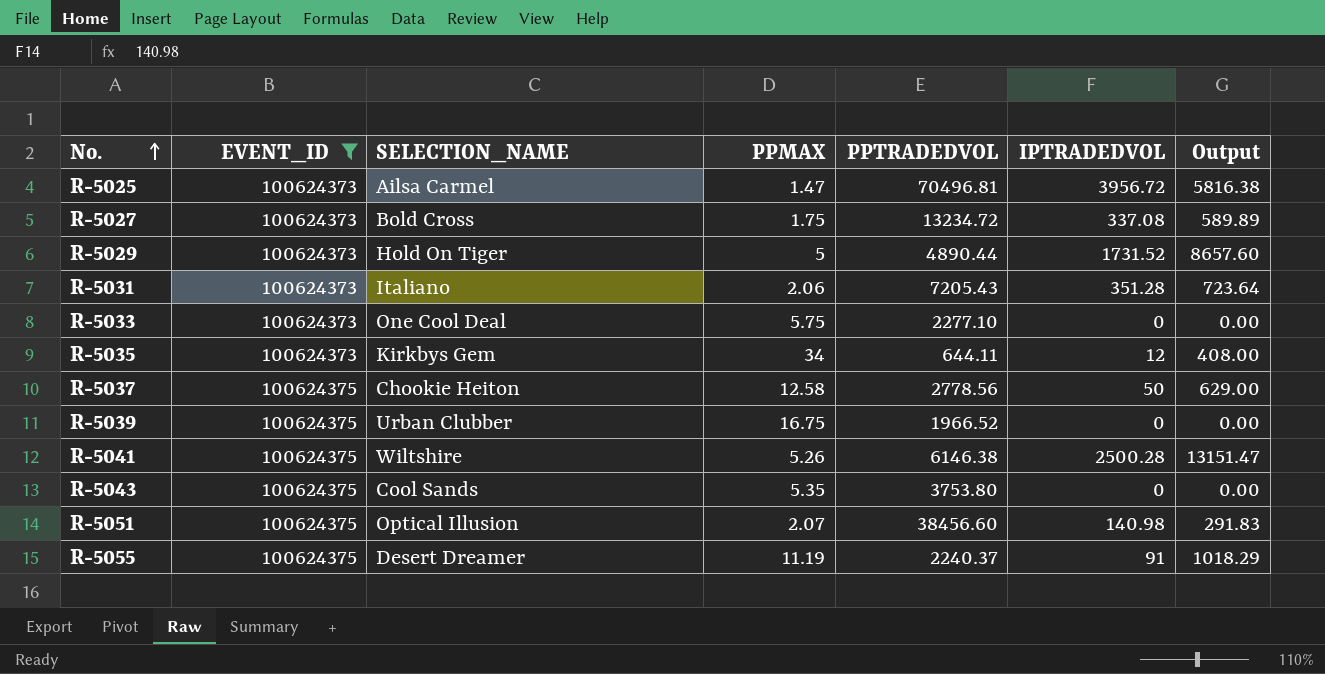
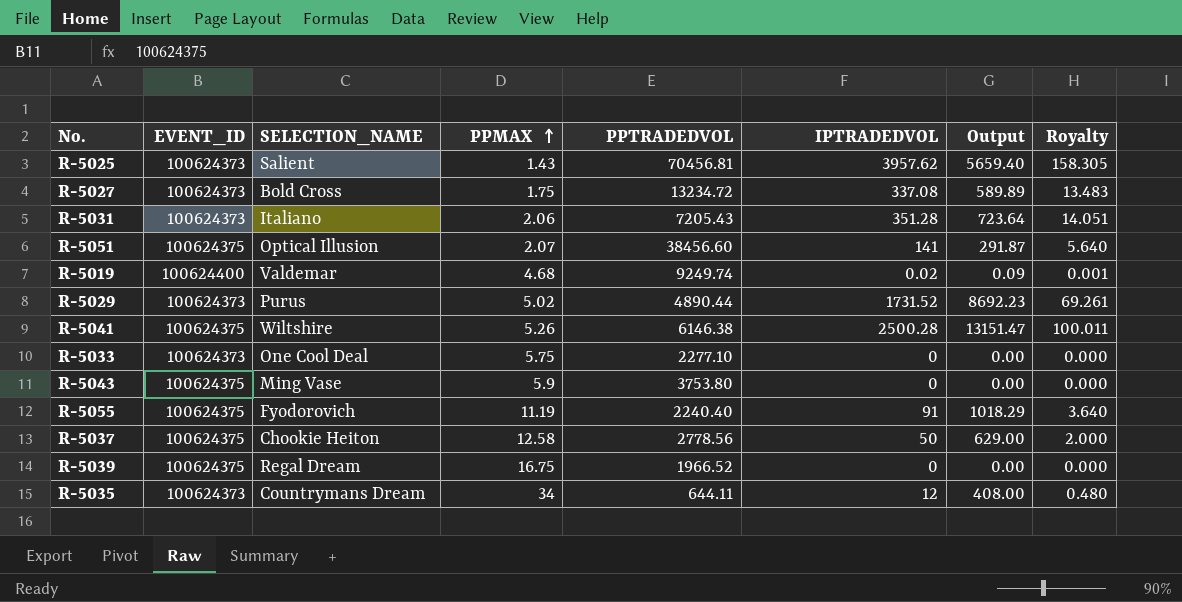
filter: EVENT_ID != 100624400 -> none
row order: No. ascending -> PPMAX ascending
column Royalty | formula: none -> [IPTRADEDVOL] * 0.04
R-5025 | SELECTION_NAME: Ailsa Carmel -> Salient
R-5025 | PPMAX: 1.47 -> 1.43
R-5025 | PPTRADEDVOL: 70496.81 -> 70456.81
R-5025 | IPTRADEDVOL: 3956.72 -> 3957.62
R-5025 | Output: 5816.38 -> 5659.40
R-5051 | IPTRADEDVOL: 140.98 -> 141
R-5051 | Output: 291.83 -> 291.87
R-5029 | SELECTION_NAME: Hold On Tiger -> Purus
R-5029 | PPMAX: 5 -> 5.02
R-5029 | Output: 8657.60 -> 8692.23
R-5043 | SELECTION_NAME: Cool Sands -> Ming Vase
R-5043 | PPMAX: 5.35 -> 5.9
R-5055 | SELECTION_NAME: Desert Dreamer -> Fyodorovich
R-5055 | PPTRADEDVOL: 2240.37 -> 2240.40
R-5039 | SELECTION_NAME: Urban Clubber -> Regal Dream
R-5035 | SELECTION_NAME: Kirkbys Gem -> Countrymans Dream

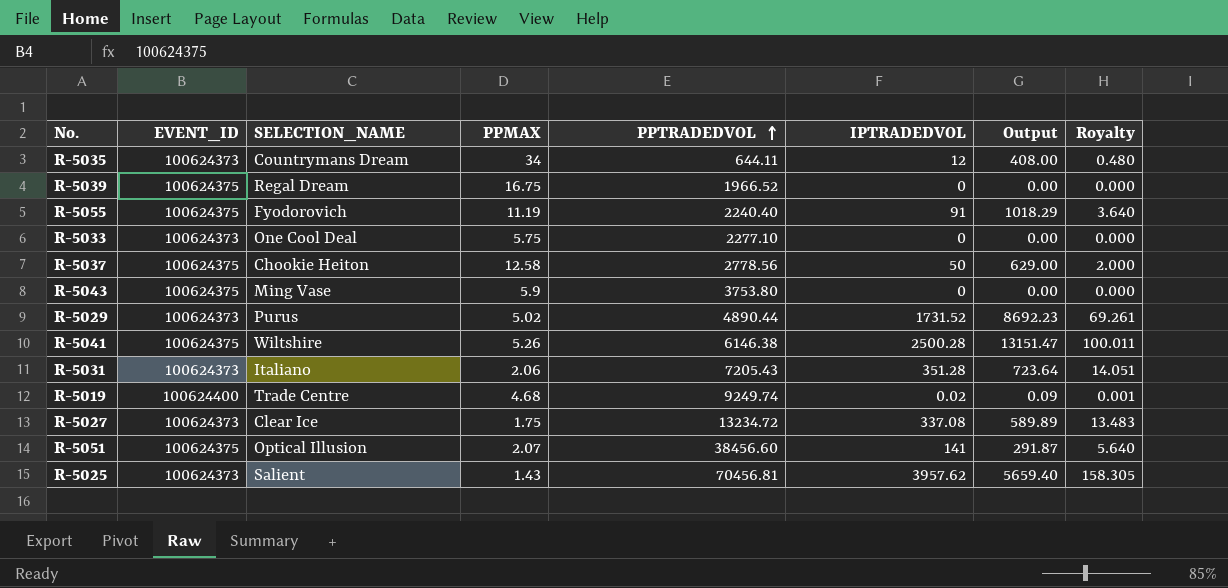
row order: PPMAX ascending -> PPTRADEDVOL ascending
R-5019 | SELECTION_NAME: Valdemar -> Trade Centre
R-5027 | SELECTION_NAME: Bold Cross -> Clear Ice

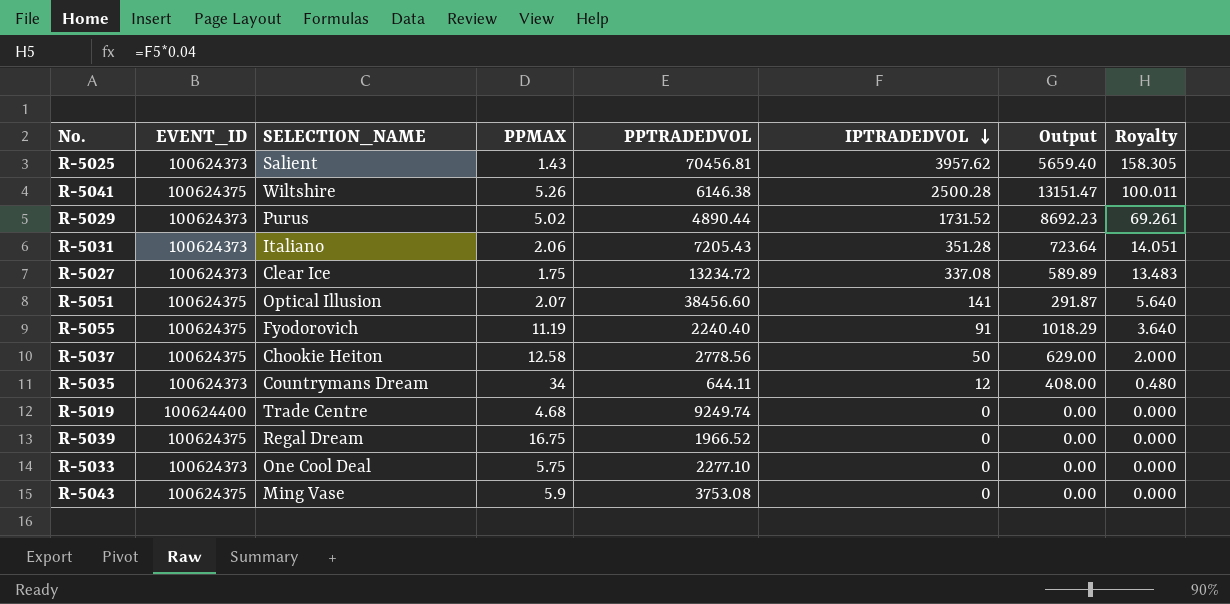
row order: PPTRADEDVOL ascending -> IPTRADEDVOL descending
R-5019 | IPTRADEDVOL: 0.02 -> 0
R-5019 | Output: 0.09 -> 0.00
R-5019 | Royalty: 0.001 -> 0.000
R-5043 | PPTRADEDVOL: 3753.80 -> 3753.08

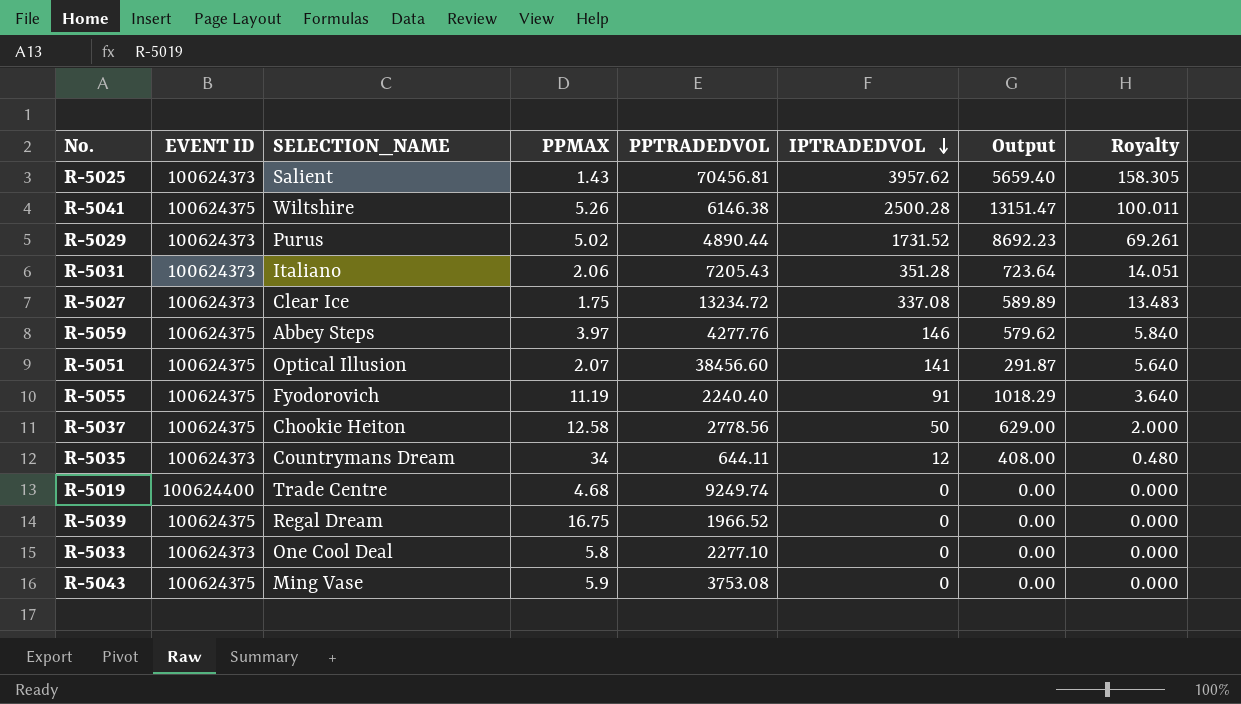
column name: EVENT_ID -> EVENT ID
row R-5059: none -> 100624375 | Abbey Steps | 3.97 | 4277.76 | 146 | 579.62 | 5.840
R-5033 | PPMAX: 5.75 -> 5.8

